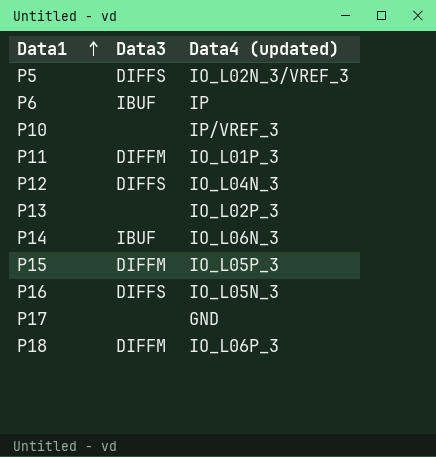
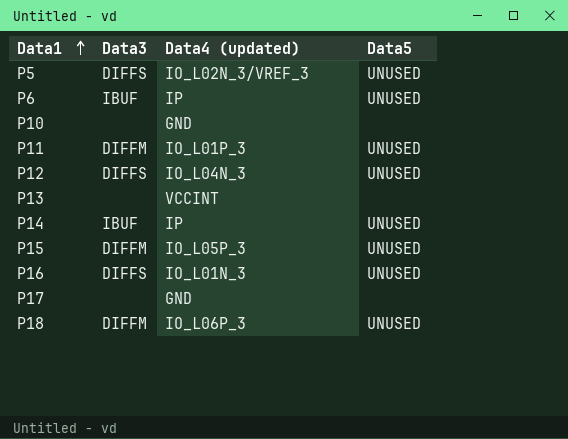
column Data5 | position: none -> 4
P10 | Data4 (updated): IP/VREF_3 -> GND
P13 | Data4 (updated): IO_L02P_3 -> VCCINT
P14 | Data4 (updated): IO_L06N_3 -> IP
P16 | Data4 (updated): IO_L05N_3 -> IO_L01N_3

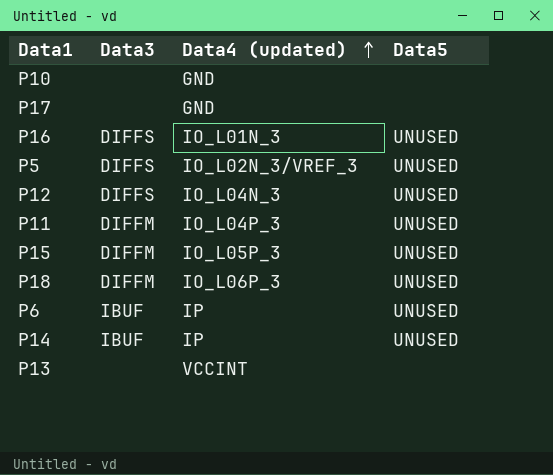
row order: Data1 ascending -> Data4 (updated) ascending
P11 | Data4 (updated): IO_L01P_3 -> IO_L04P_3

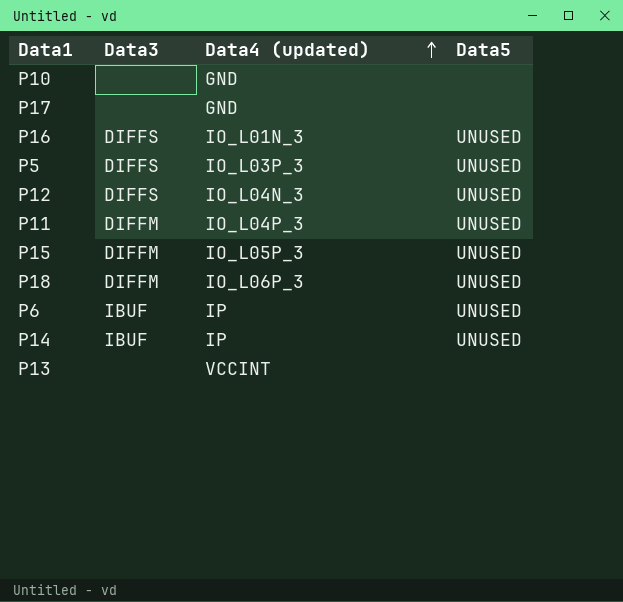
P5 | Data4 (updated): IO_L02N_3/VREF_3 -> IO_L03P_3

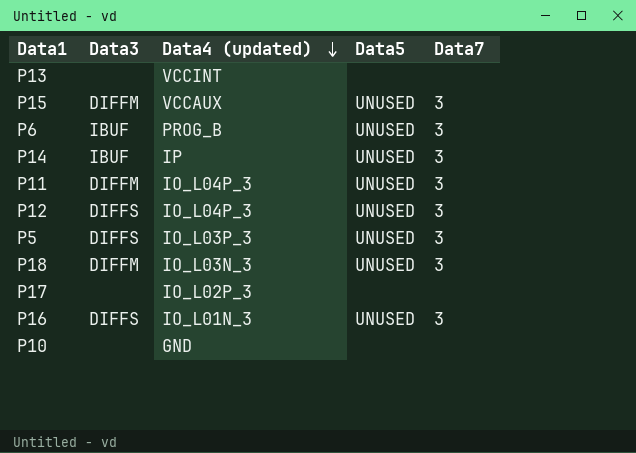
row order: Data4 (updated) ascending -> Data4 (updated) descending
column Data7 | position: none -> 5
P15 | Data4 (updated): IO_L05P_3 -> VCCAUX
P6 | Data4 (updated): IP -> PROG_B
P12 | Data4 (updated): IO_L04N_3 -> IO_L04P_3
P18 | Data4 (updated): IO_L06P_3 -> IO_L03N_3
P17 | Data4 (updated): GND -> IO_L02P_3

